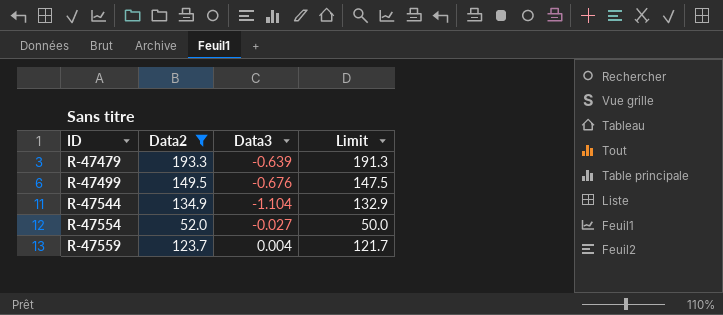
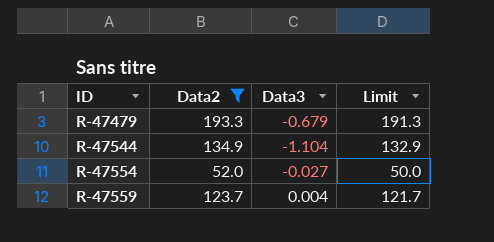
row R-47499: 149.5 | -0.676 | 147.5 -> none
R-47479 | Data3: -0.639 -> -0.679

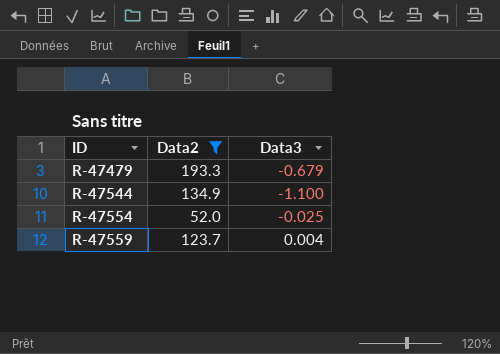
column Limit | formula: [Data2] - 2 -> none
R-47544 | Data3: -1.104 -> -1.100
R-47554 | Data3: -0.027 -> -0.025

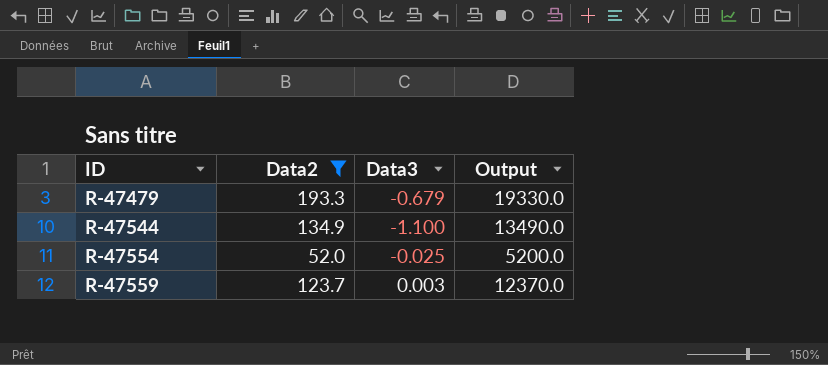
column Output | formula: none -> [Data2] * 100
R-47559 | Data3: 0.004 -> 0.003

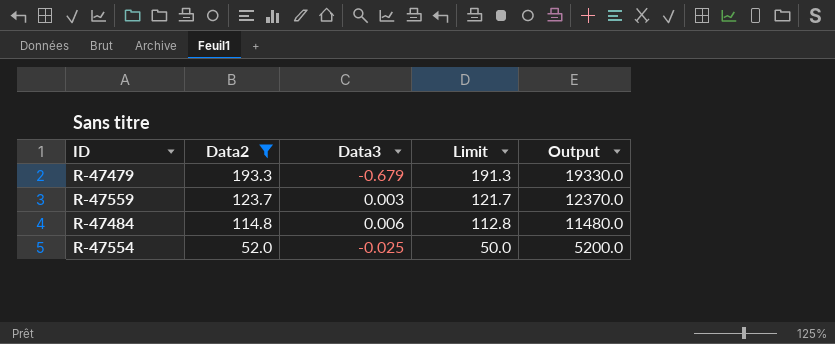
row order: ID ascending -> Data2 descending
column Limit | formula: none -> [Data2] - 2
row R-47544: 134.9 | -1.100 | 13490.0 -> none
row R-47484: none -> 114.8 | 0.006 | 112.8 | 11480.0

